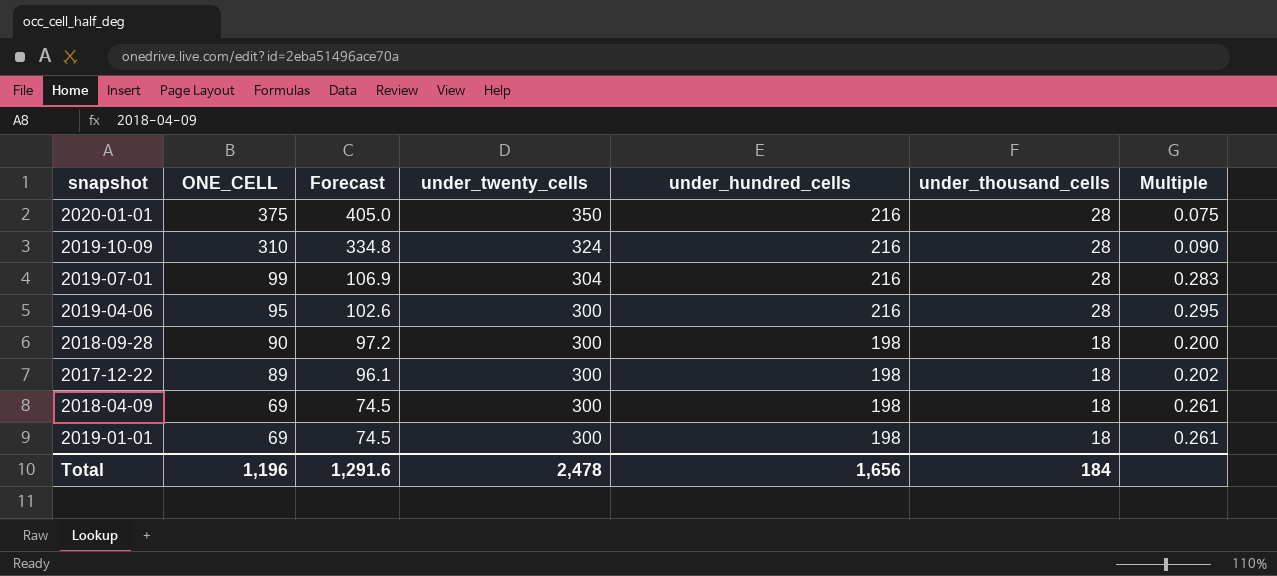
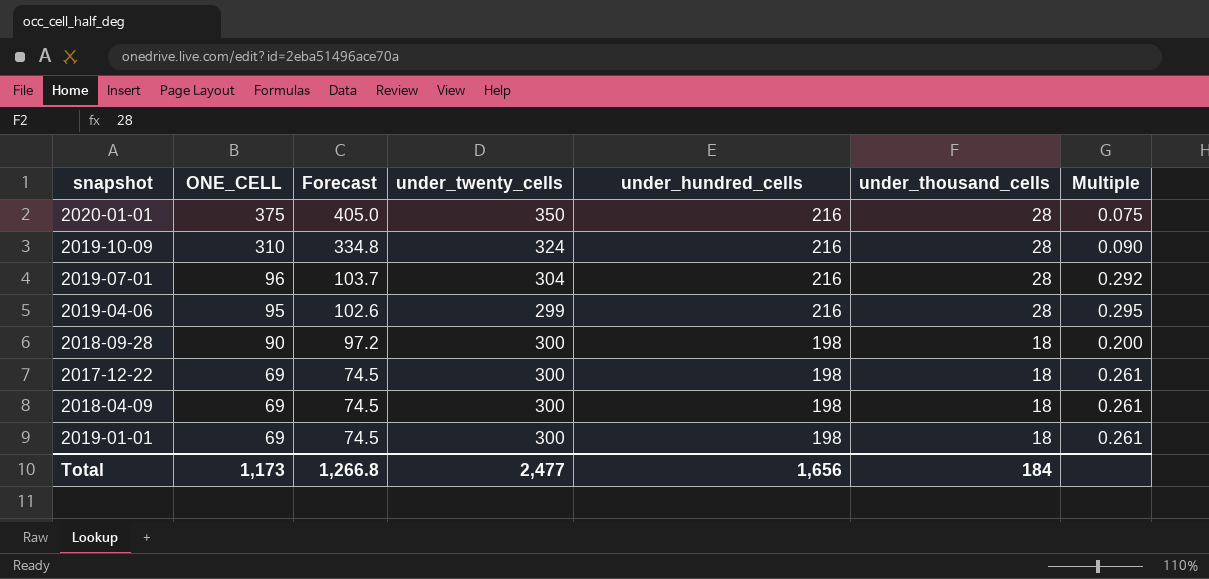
2019-07-01 | ONE_CELL: 99 -> 96
2019-07-01 | Forecast: 106.9 -> 103.7
2019-07-01 | Multiple: 0.283 -> 0.292
2019-04-06 | under_twenty_cells: 300 -> 299
2017-12-22 | ONE_CELL: 89 -> 69
2017-12-22 | Forecast: 96.1 -> 74.5
2017-12-22 | Multiple: 0.202 -> 0.261
Total | ONE_CELL: 1,196 -> 1,173
Total | Forecast: 1,291.6 -> 1,266.8
Total | under_twenty_cells: 2,478 -> 2,477

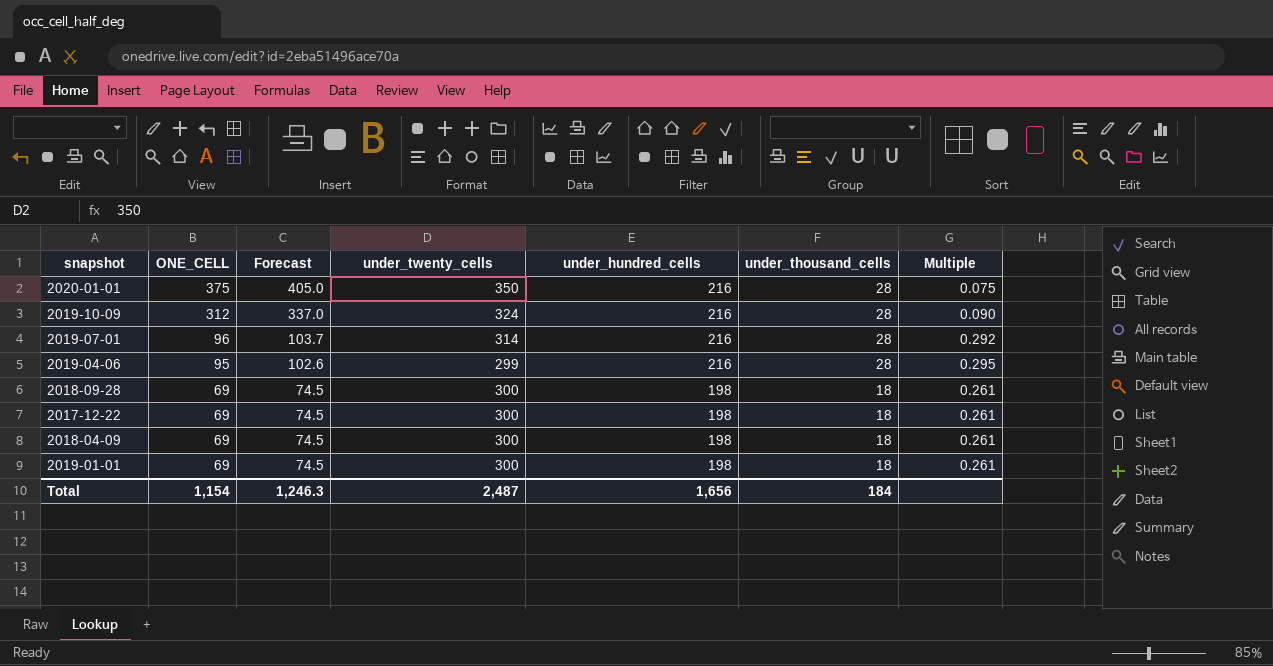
2019-10-09 | ONE_CELL: 310 -> 312
2019-10-09 | Forecast: 334.8 -> 337.0
2019-07-01 | under_twenty_cells: 304 -> 314
2018-09-28 | ONE_CELL: 90 -> 69
2018-09-28 | Forecast: 97.2 -> 74.5
2018-09-28 | Multiple: 0.200 -> 0.261
Total | ONE_CELL: 1,173 -> 1,154
Total | Forecast: 1,266.8 -> 1,246.3
Total | under_twenty_cells: 2,477 -> 2,487

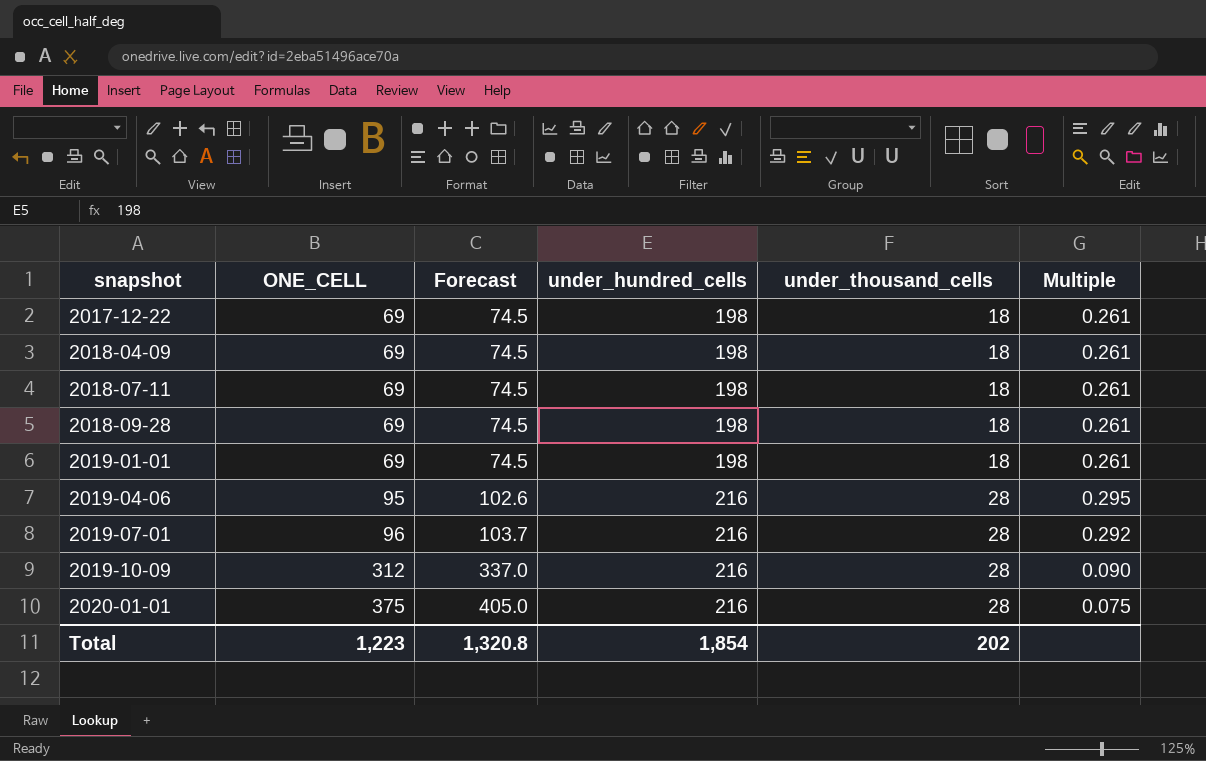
row order: ONE_CELL descending -> snapshot ascending
column under_twenty_cells | position: 4 -> none
row 2018-07-11: none -> 69 | 74.5 | 198 | 18 | 0.261
Total | ONE_CELL: 1,154 -> 1,223
Total | Forecast: 1,246.3 -> 1,320.8
Total | under_hundred_cells: 1,656 -> 1,854
Total | under_thousand_cells: 184 -> 202

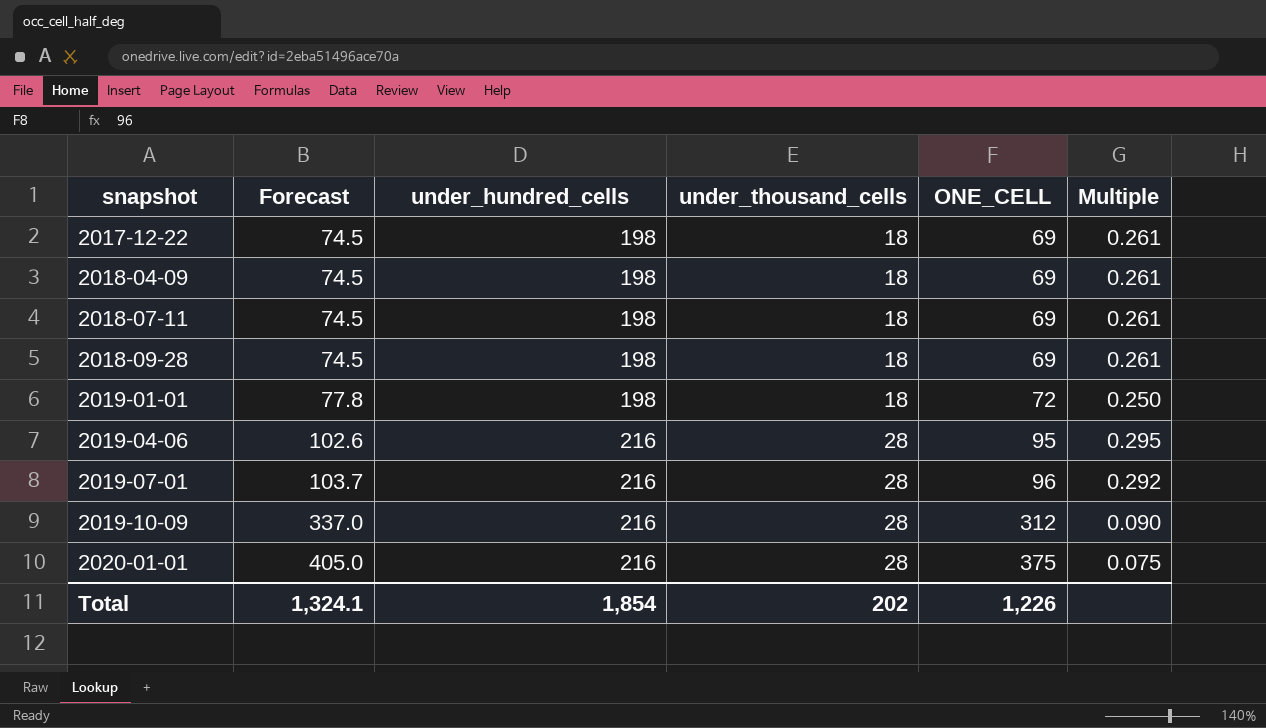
column ONE_CELL | position: 2 -> 5
2019-01-01 | Forecast: 74.5 -> 77.8
2019-01-01 | ONE_CELL: 69 -> 72
2019-01-01 | Multiple: 0.261 -> 0.250
Total | Forecast: 1,320.8 -> 1,324.1
Total | ONE_CELL: 1,223 -> 1,226

